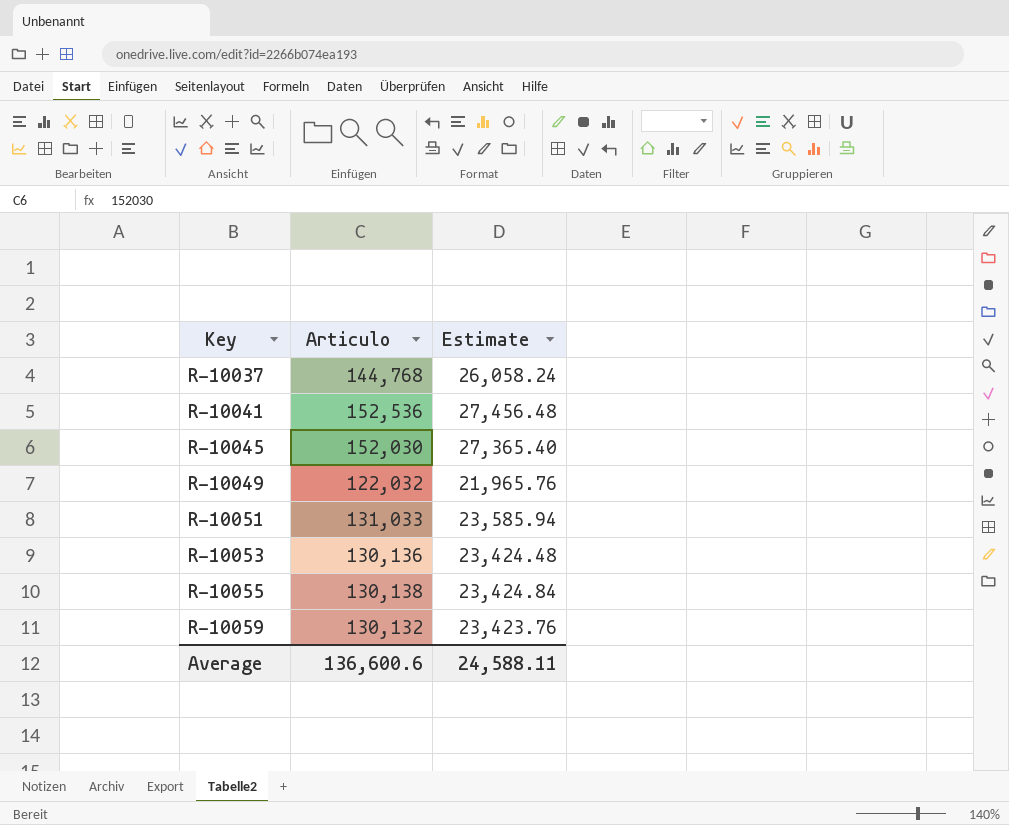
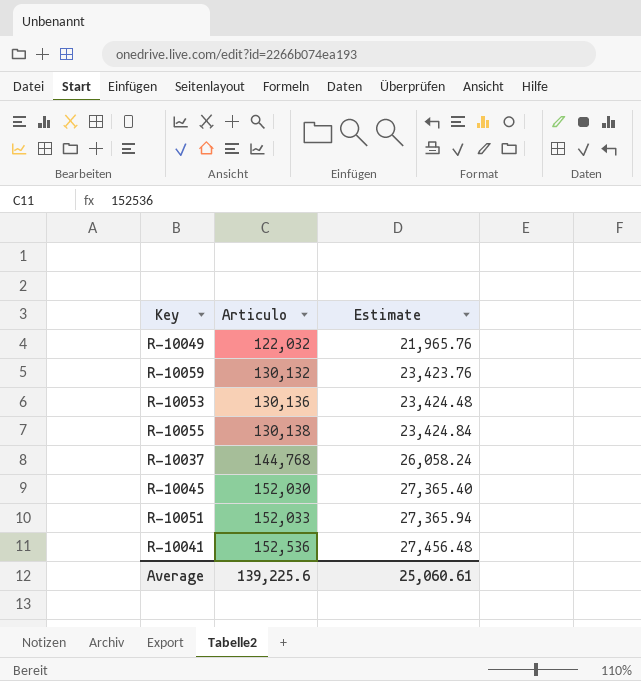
row order: Key ascending -> Articulo ascending
R-10051 | Articulo: 131,033 -> 152,033
R-10051 | Estimate: 23,585.94 -> 27,365.94
Average | Articulo: 136,600.6 -> 139,225.6
Average | Estimate: 24,588.11 -> 25,060.61

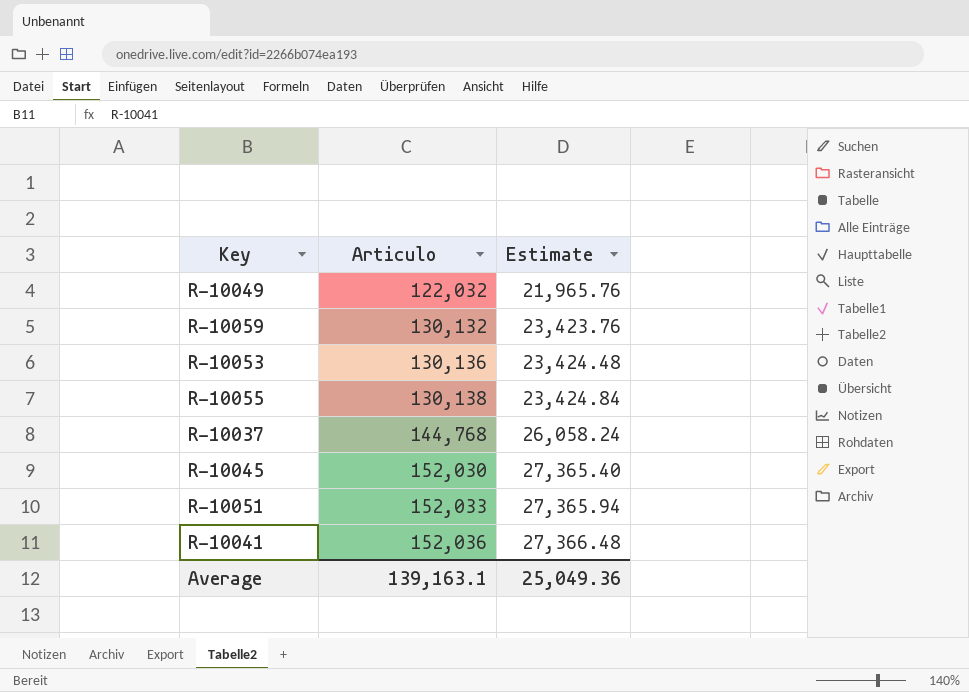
R-10041 | Articulo: 152,536 -> 152,036
R-10041 | Estimate: 27,456.48 -> 27,366.48
Average | Articulo: 139,225.6 -> 139,163.1
Average | Estimate: 25,060.61 -> 25,049.36

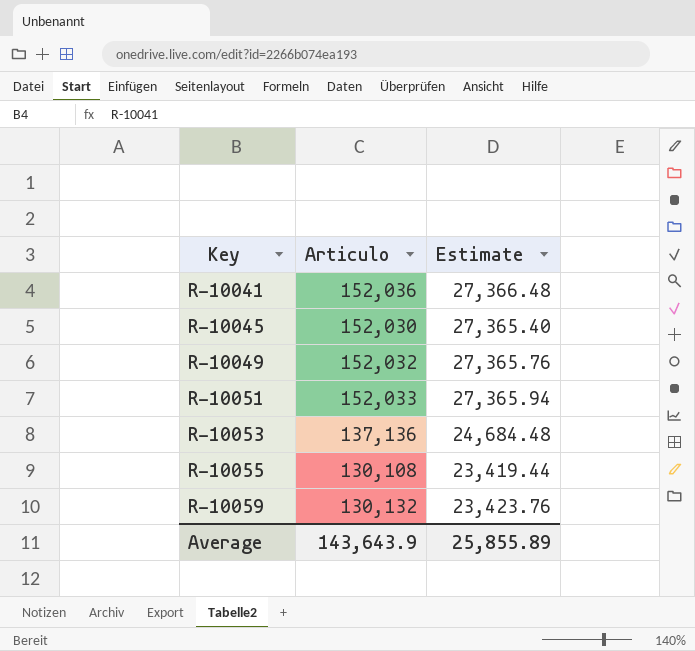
row order: Articulo ascending -> Key ascending
row R-10037: 144,768 | 26,058.24 -> none
R-10049 | Articulo: 122,032 -> 152,032
R-10049 | Estimate: 21,965.76 -> 27,365.76
R-10053 | Articulo: 130,136 -> 137,136
R-10053 | Estimate: 23,424.48 -> 24,684.48
R-10055 | Articulo: 130,138 -> 130,108
R-10055 | Estimate: 23,424.84 -> 23,419.44
Average | Articulo: 139,163.1 -> 143,643.9
Average | Estimate: 25,049.36 -> 25,855.89

